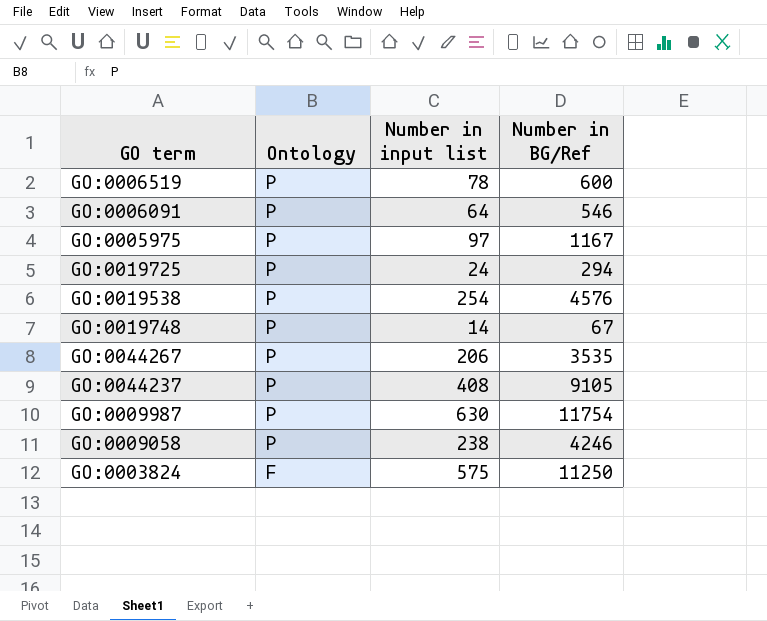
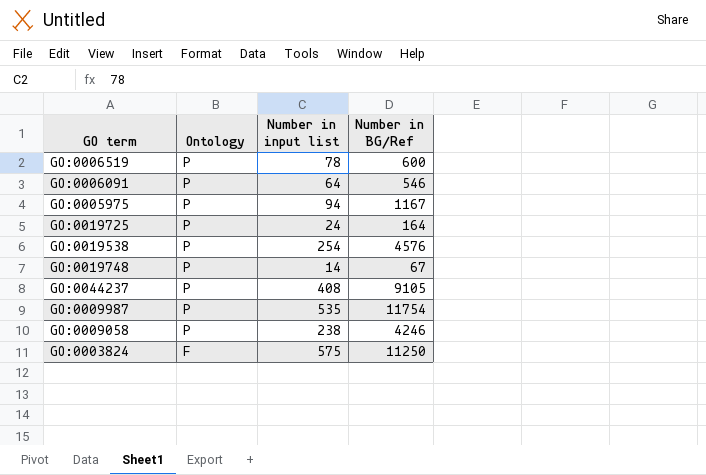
row GO:0044267: P | 206 | 3535 -> none
GO:0005975 | Number in input list: 97 -> 94
GO:0019725 | Number in BG/Ref: 294 -> 164
GO:0009987 | Number in input list: 630 -> 535

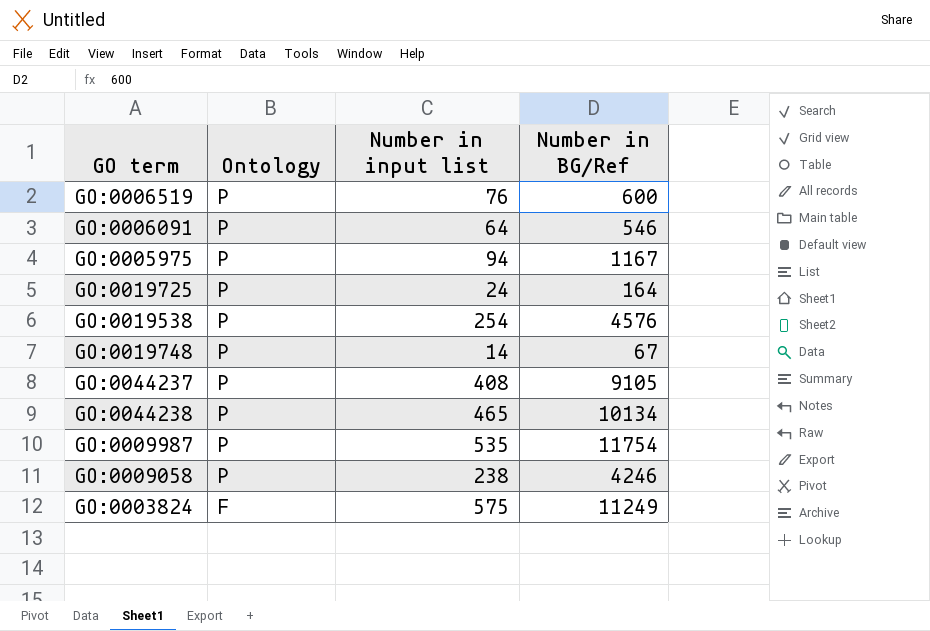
GO:0006519 | Number in input list: 78 -> 76
row GO:0044238: none -> P | 465 | 10134
GO:0003824 | Number in BG/Ref: 11250 -> 11249

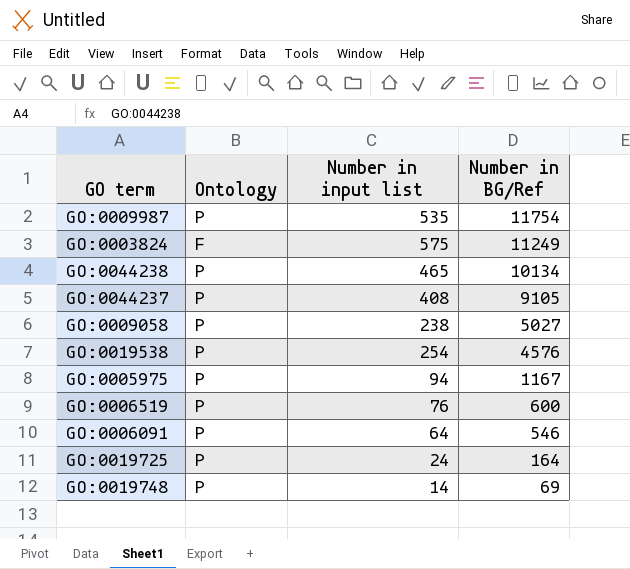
row order: Ontology descending -> Number in BG/Ref descending
GO:0009058 | Number in BG/Ref: 4246 -> 5027
GO:0019748 | Number in BG/Ref: 67 -> 69

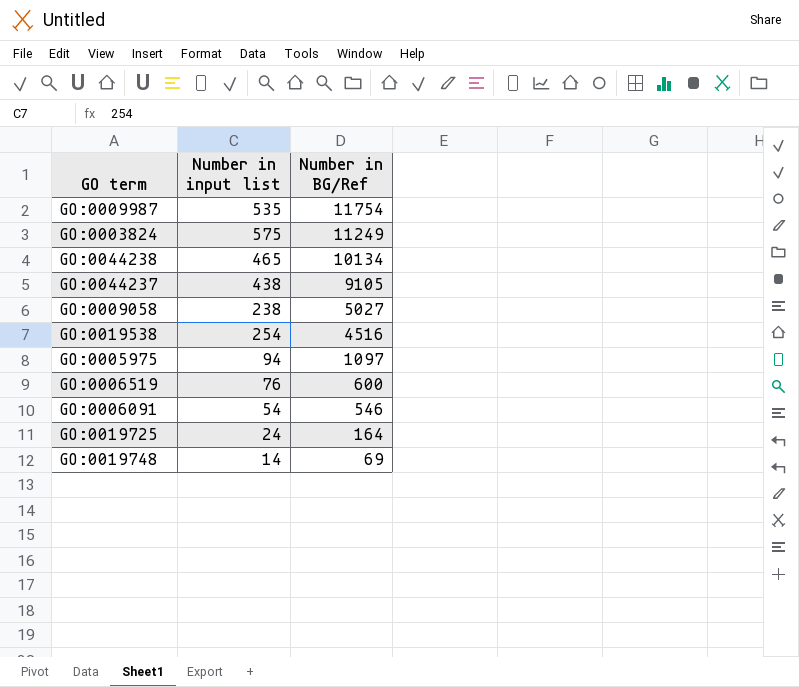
column Ontology | position: 2 -> none
GO:0044237 | Number in input list: 408 -> 438
GO:0019538 | Number in BG/Ref: 4576 -> 4516
GO:0005975 | Number in BG/Ref: 1167 -> 1097
GO:0006091 | Number in input list: 64 -> 54

